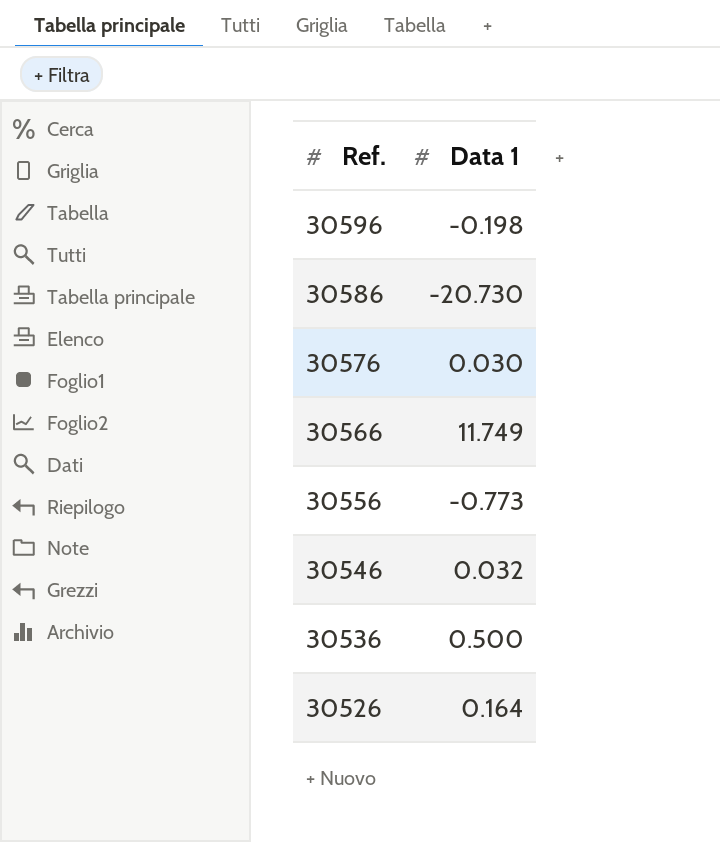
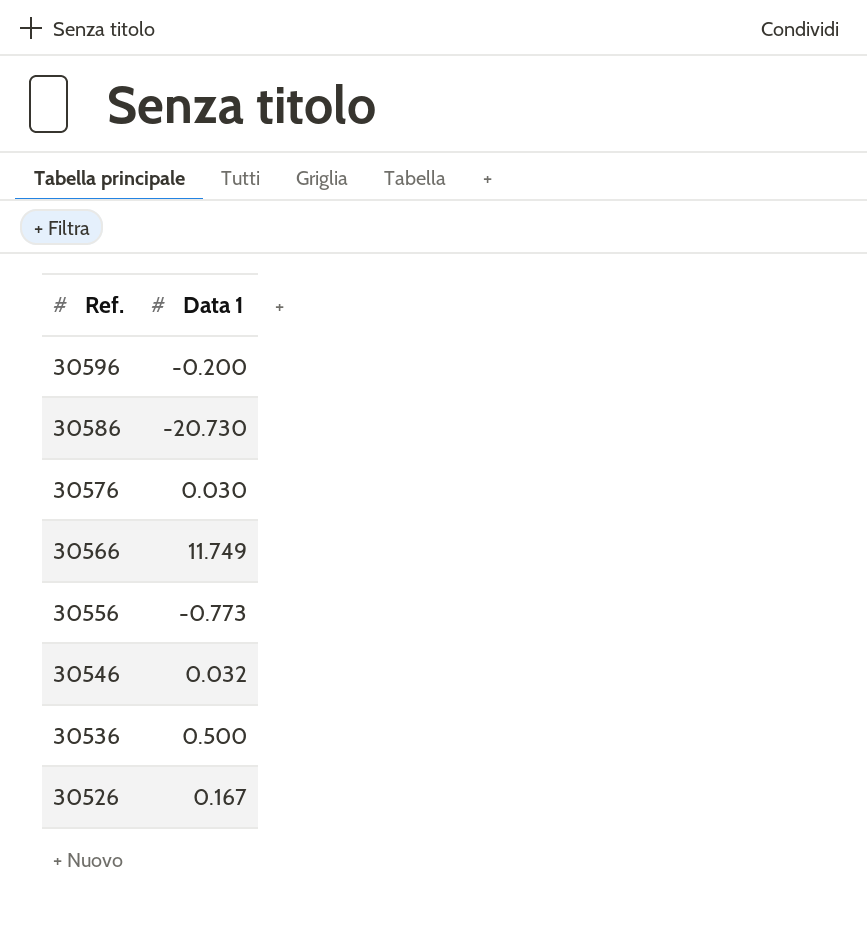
30596 | Data 1: -0.198 -> -0.200
30526 | Data 1: 0.164 -> 0.167

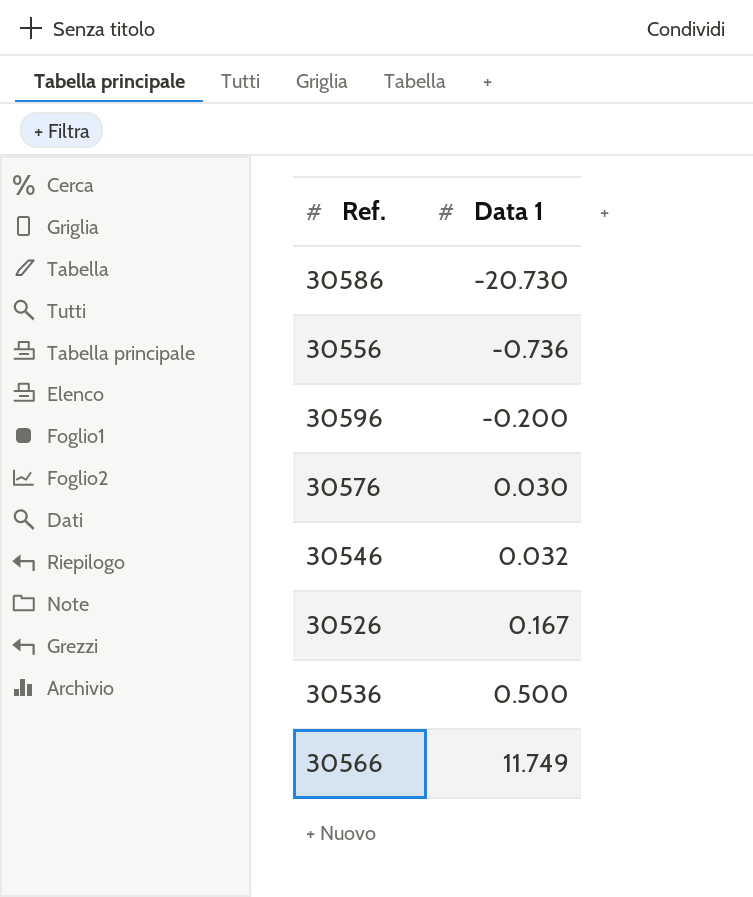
row order: Ref. descending -> Data 1 ascending
30556 | Data 1: -0.773 -> -0.736

